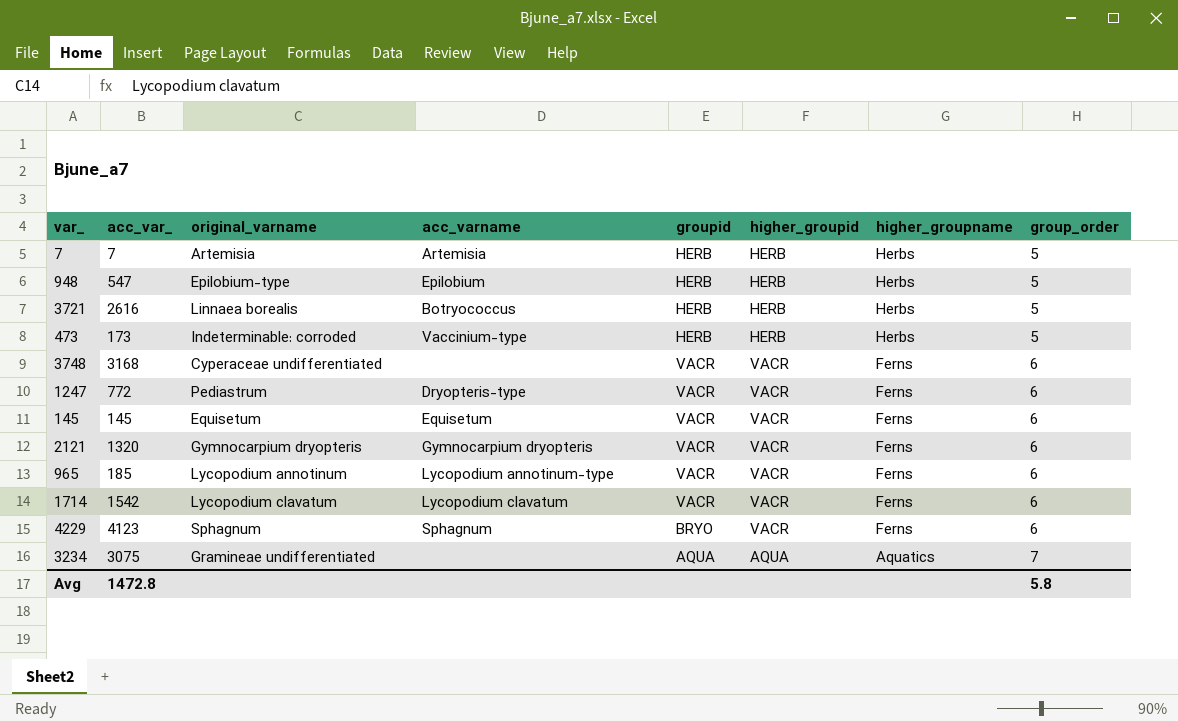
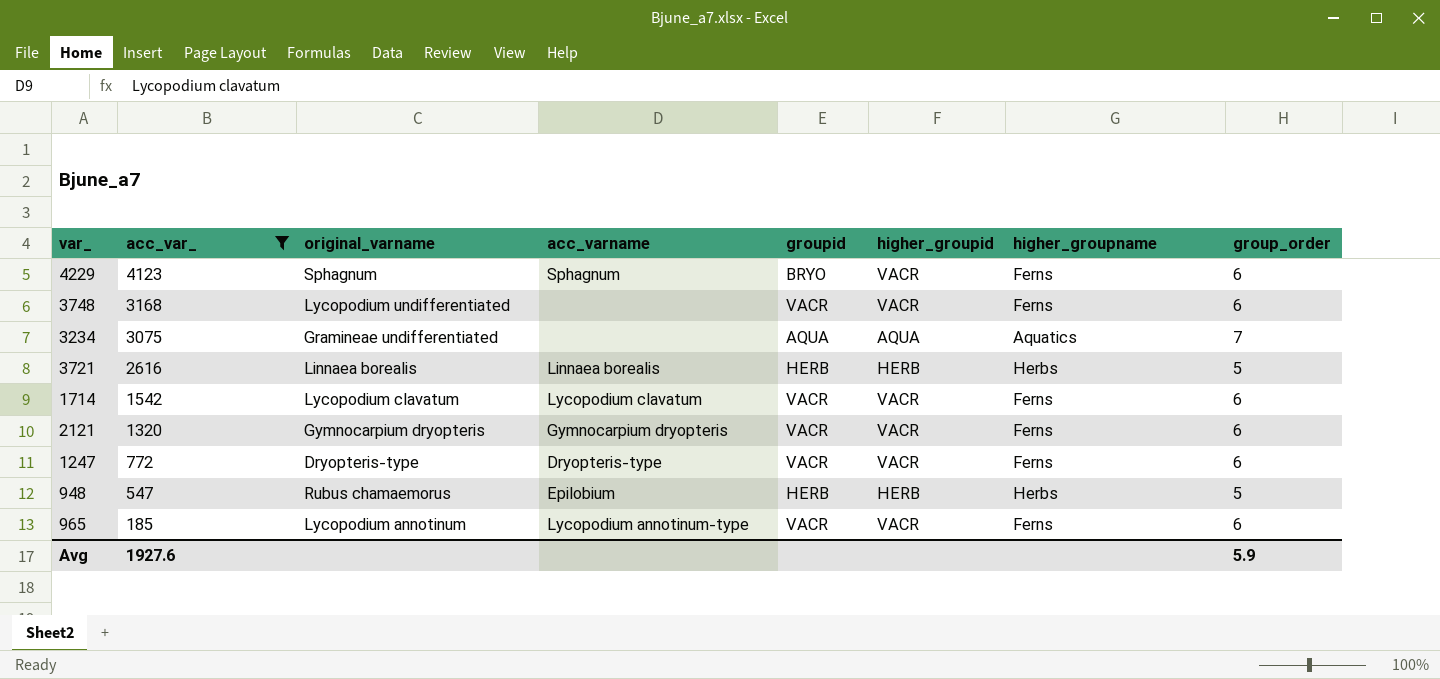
filter: none -> acc_var_ >= 185
row order: higher_groupname descending -> acc_var_ descending
3748 | original_varname: Cyperaceae undifferentiated -> Lycopodium undifferentiated
3721 | acc_varname: Botryococcus -> Linnaea borealis
1247 | original_varname: Pediastrum -> Dryopteris-type
948 | original_varname: Epilobium-type -> Rubus chamaemorus
Avg | acc_var_: 1472.8 -> 1927.6
Avg | group_order: 5.8 -> 5.9

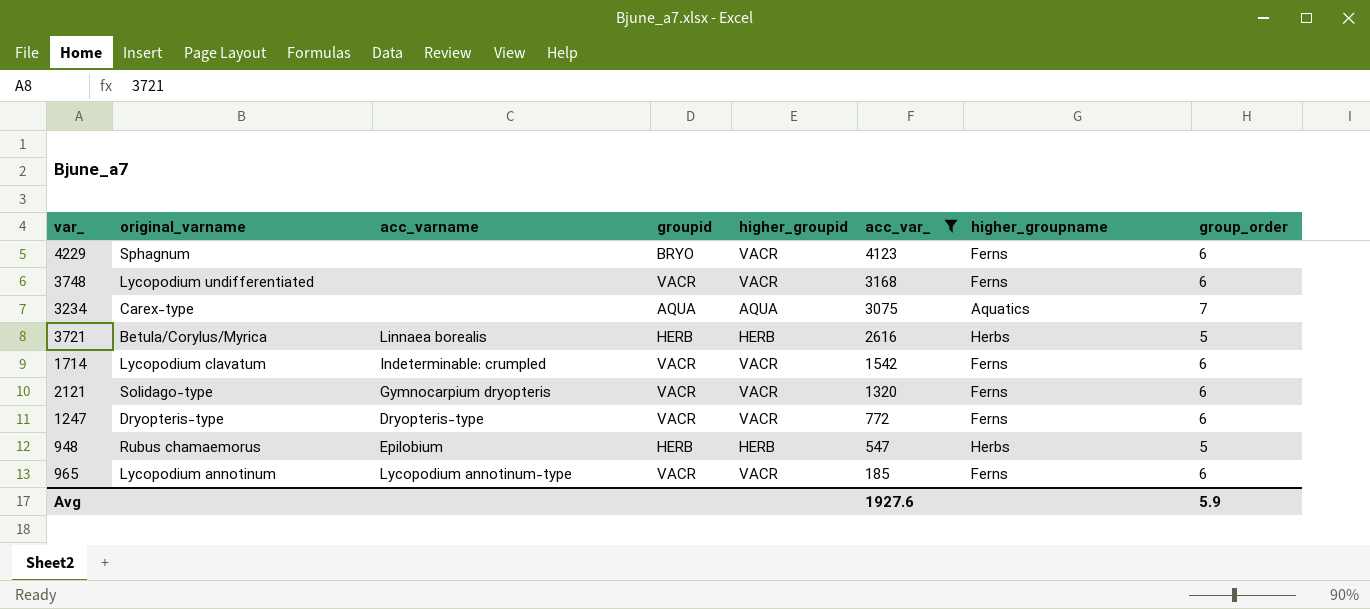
column acc_var_ | position: 2 -> 6
4229 | acc_varname: Sphagnum -> none
3234 | original_varname: Gramineae undifferentiated -> Carex-type
3721 | original_varname: Linnaea borealis -> Betula/Corylus/Myrica
1714 | acc_varname: Lycopodium clavatum -> Indeterminable: crumpled
2121 | original_varname: Gymnocarpium dryopteris -> Solidago-type

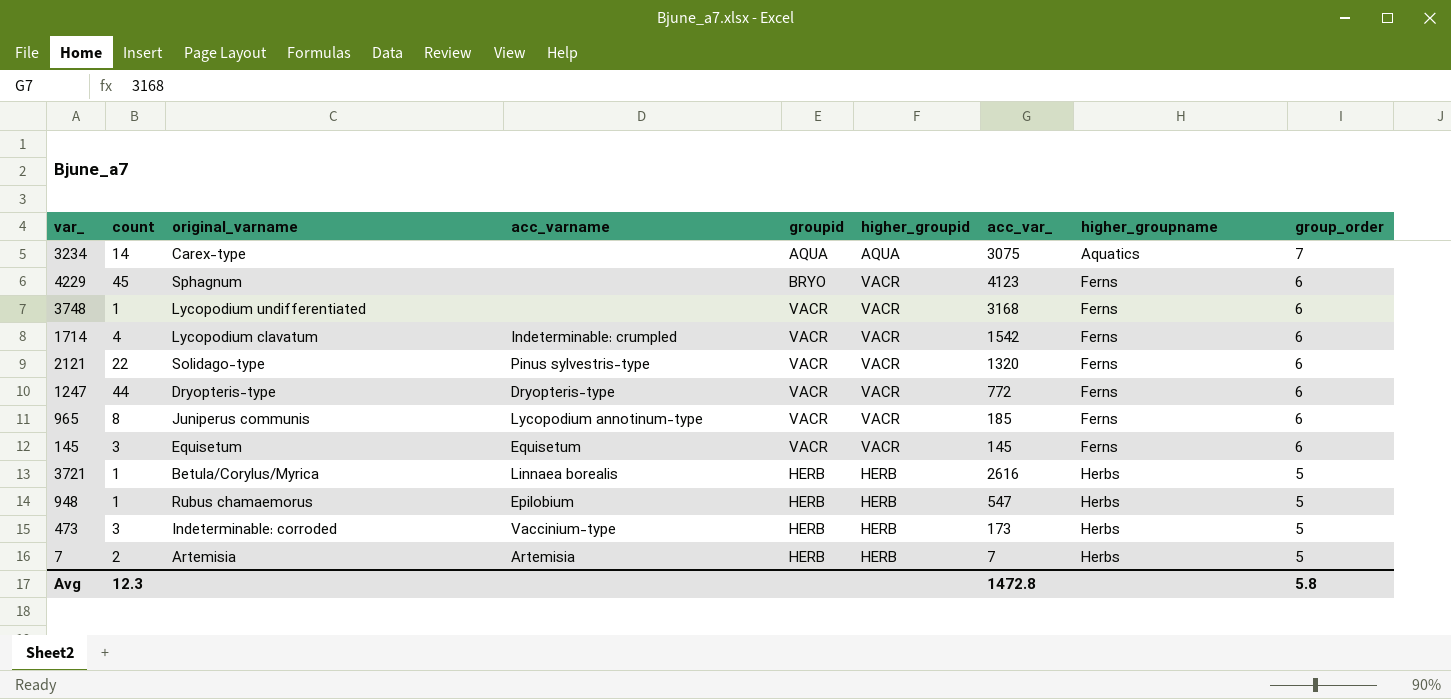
filter: acc_var_ >= 185 -> none
row order: acc_var_ descending -> higher_groupname ascending
column count | position: none -> 2
2121 | acc_varname: Gymnocarpium dryopteris -> Pinus sylvestris-type
965 | original_varname: Lycopodium annotinum -> Juniperus communis
Avg | acc_var_: 1927.6 -> 1472.8
Avg | group_order: 5.9 -> 5.8

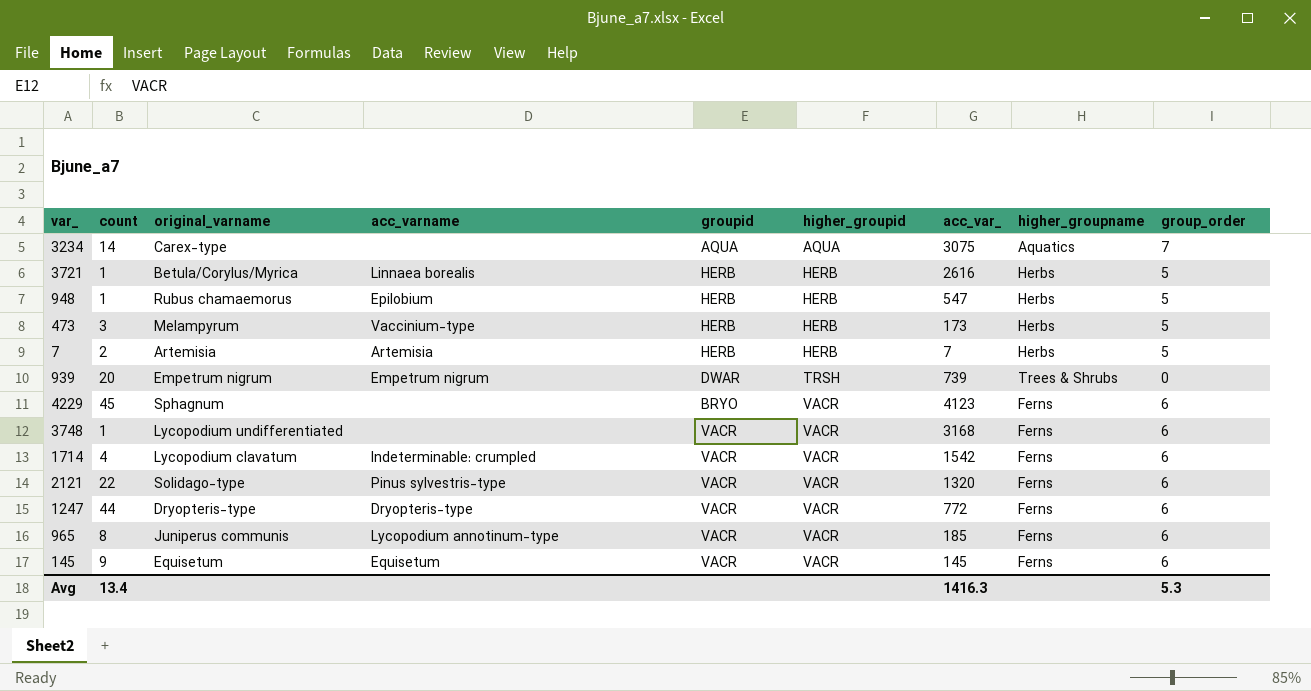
row order: higher_groupname ascending -> higher_groupid ascending
473 | original_varname: Indeterminable: corroded -> Melampyrum
row 939: none -> 20 | Empetrum nigrum | Empetrum nigrum | DWAR | TRSH | 739 | Trees & Shrubs | 0
145 | count: 3 -> 9
Avg | count: 12.3 -> 13.4
Avg | acc_var_: 1472.8 -> 1416.3
Avg | group_order: 5.8 -> 5.3

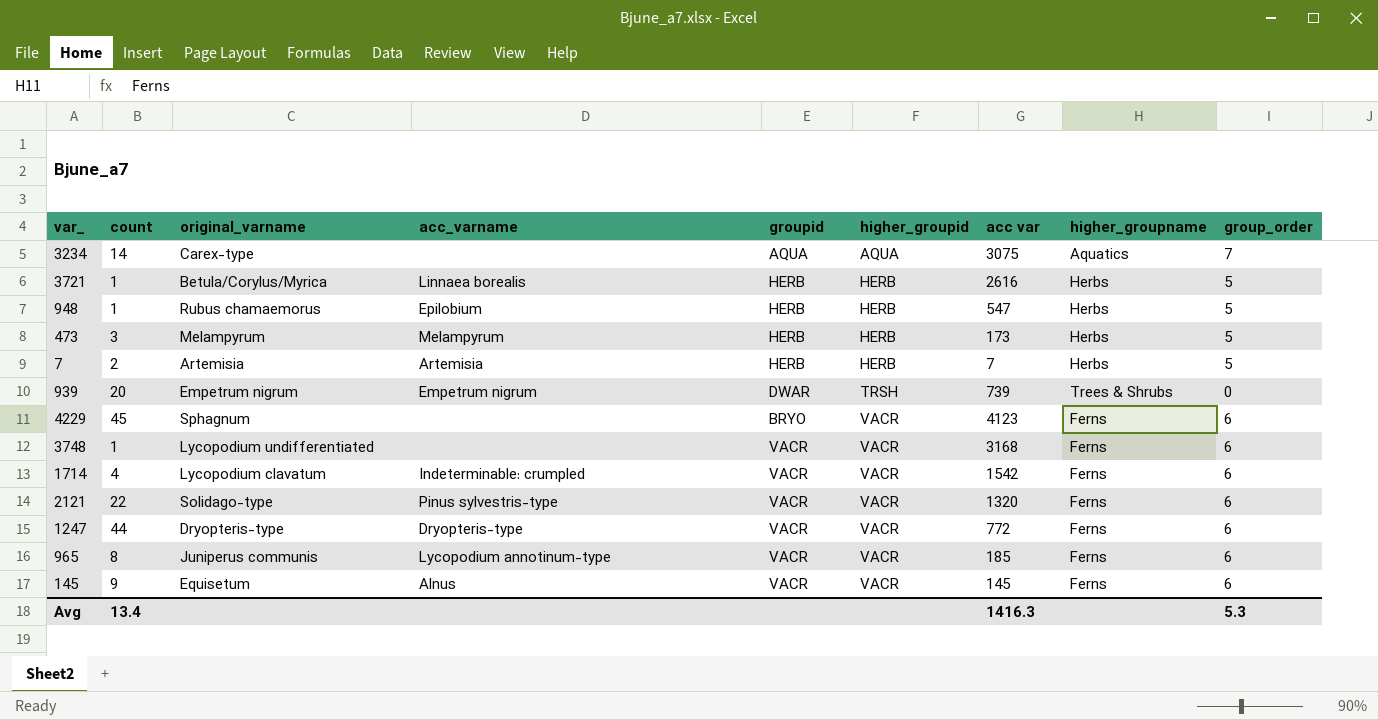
column name: acc_var_ -> acc var
473 | acc_varname: Vaccinium-type -> Melampyrum
145 | acc_varname: Equisetum -> Alnus

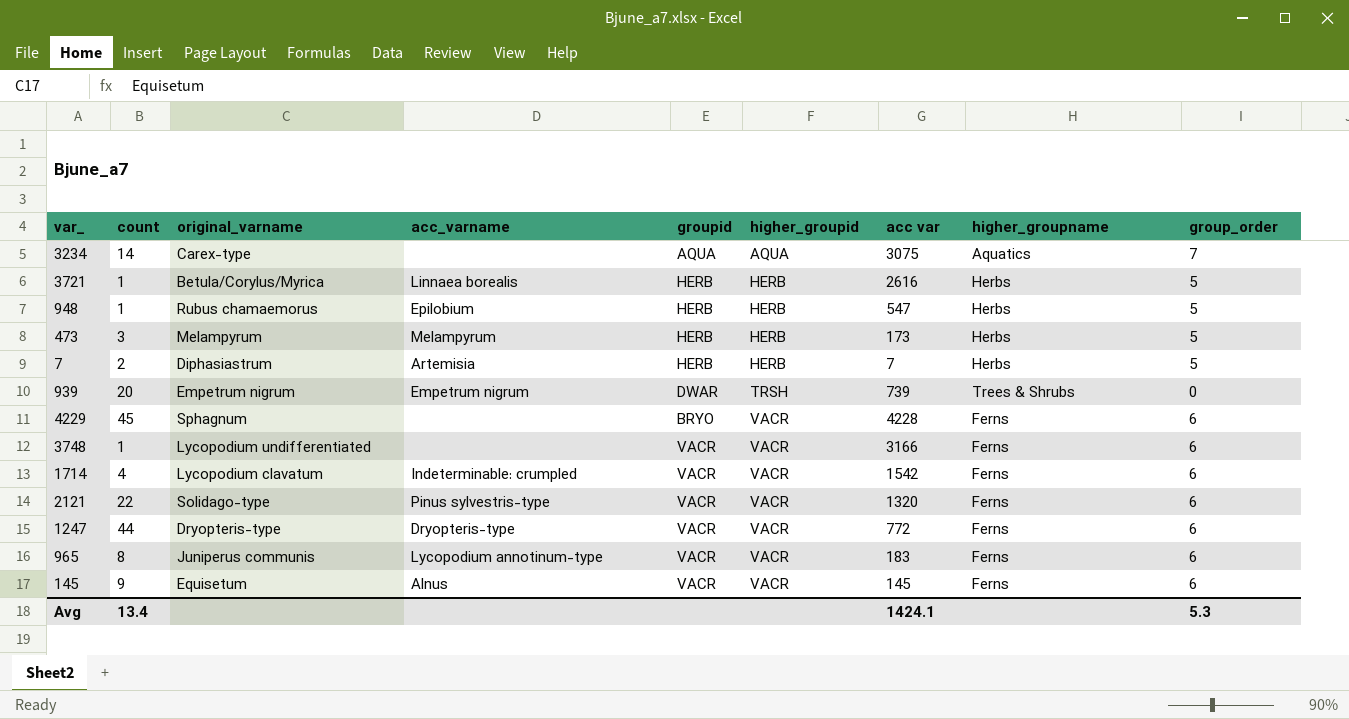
7 | original_varname: Artemisia -> Diphasiastrum
4229 | acc var: 4123 -> 4228
3748 | acc var: 3168 -> 3166
965 | acc var: 185 -> 183
Avg | acc var: 1416.3 -> 1424.1

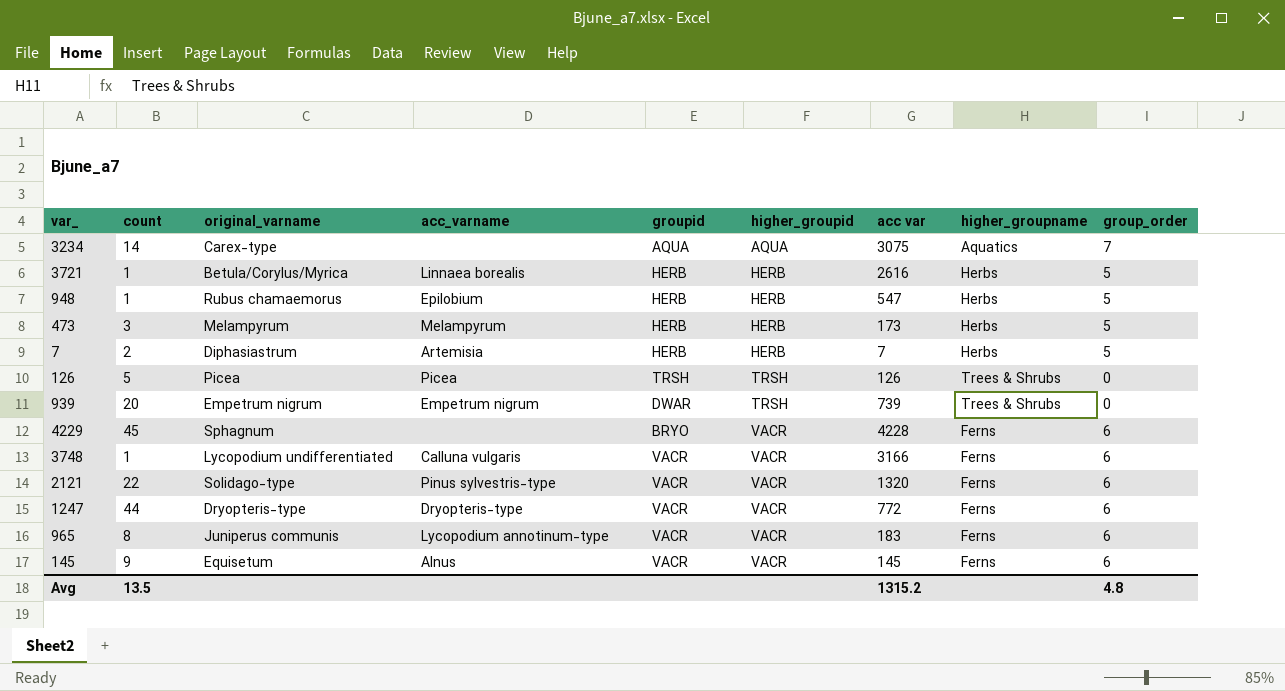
row 1714: 4 | Lycopodium clavatum | Indeterminable: crumpled | VACR | VACR | 1542 | Ferns | 6 -> none
row 126: none -> 5 | Picea | Picea | TRSH | TRSH | 126 | Trees & Shrubs | 0
3748 | acc_varname: none -> Calluna vulgaris
Avg | count: 13.4 -> 13.5
Avg | acc var: 1424.1 -> 1315.2
Avg | group_order: 5.3 -> 4.8

